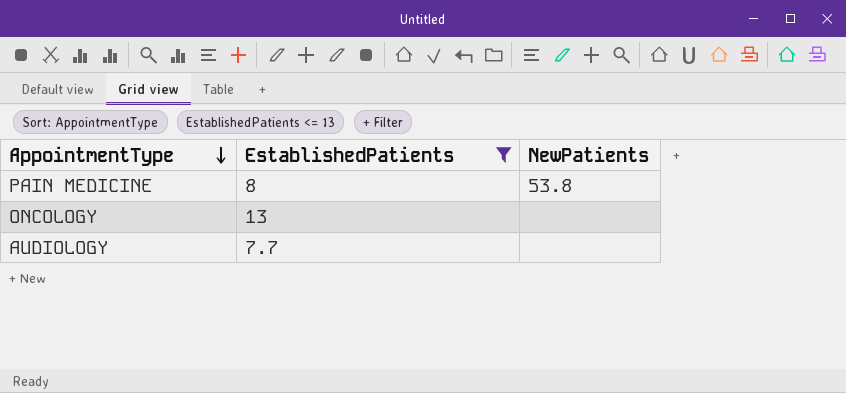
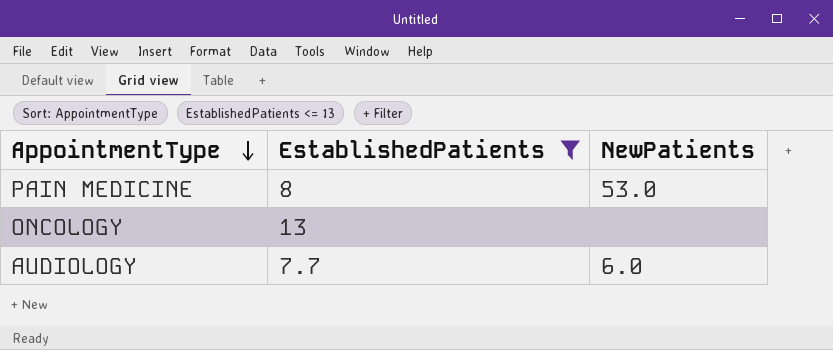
PAIN MEDICINE | NewPatients: 53.8 -> 53.0
AUDIOLOGY | NewPatients: none -> 6.0

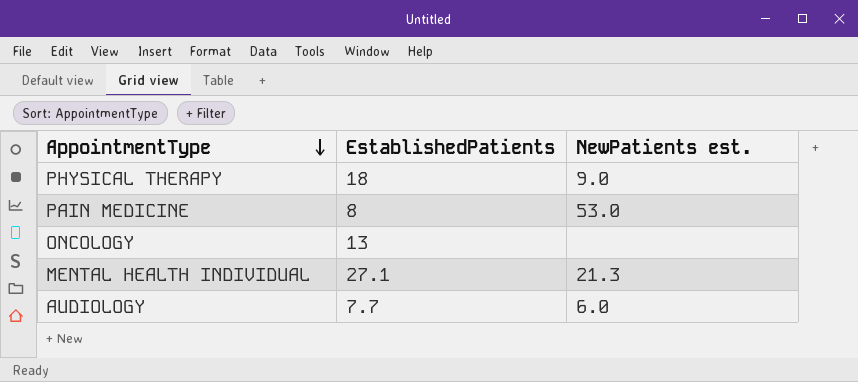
filter: EstablishedPatients <= 13 -> none
column name: NewPatients -> NewPatients est.

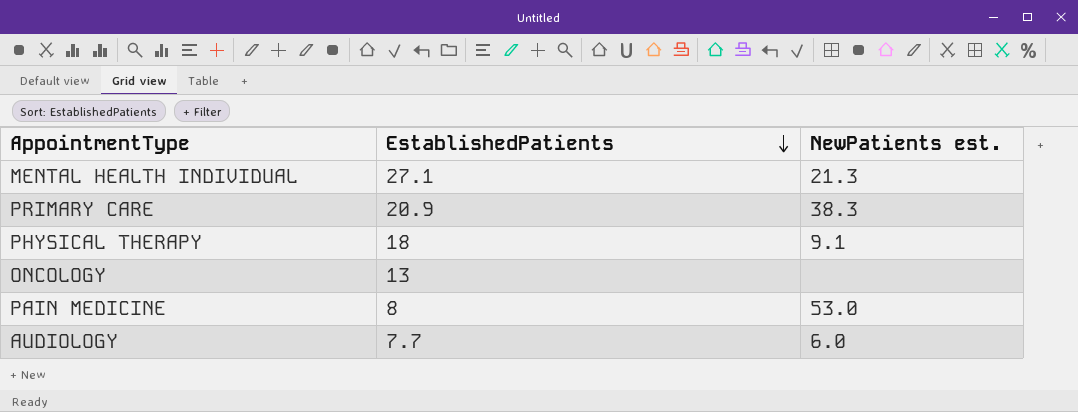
row order: AppointmentType descending -> EstablishedPatients descending
row PRIMARY CARE: none -> 20.9 | 38.3
PHYSICAL THERAPY | NewPatients est.: 9.0 -> 9.1

